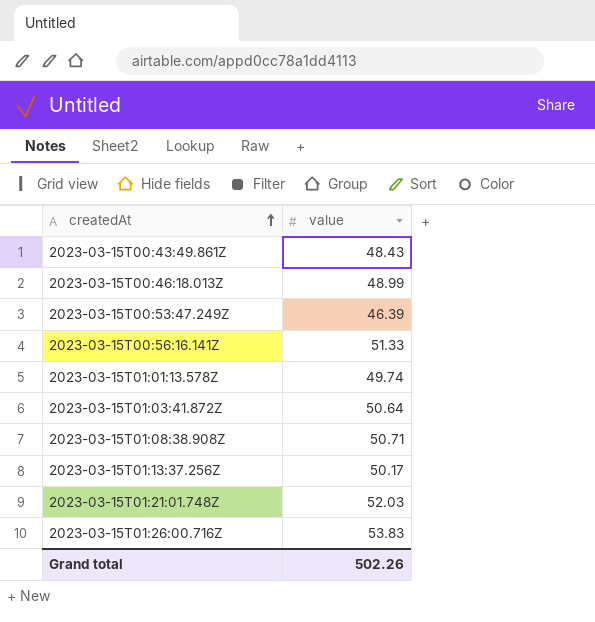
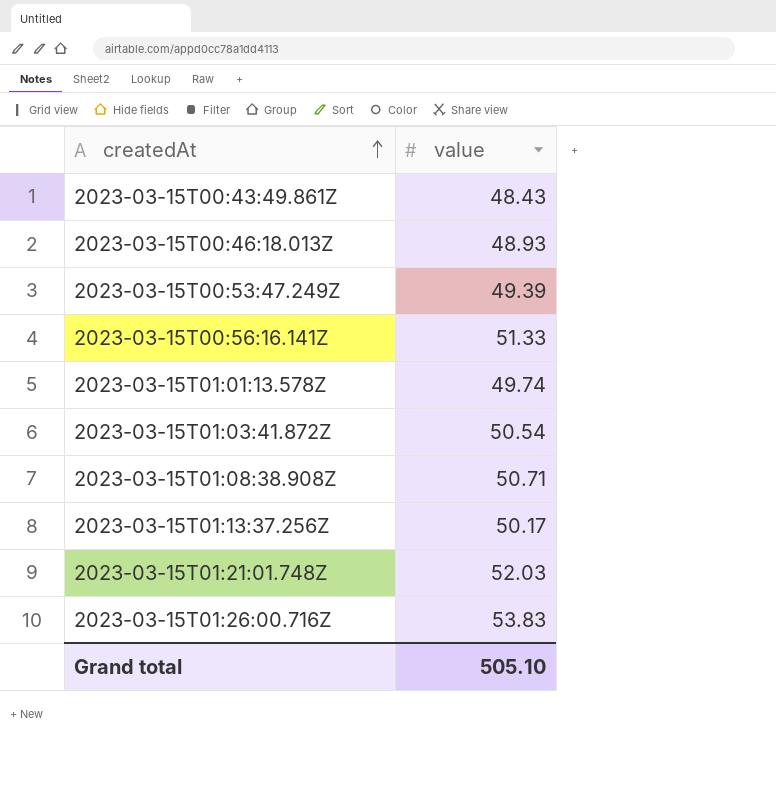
2023-03-15T00:46:18.013Z | value: 48.99 -> 48.93
2023-03-15T00:53:47.249Z | value: 46.39 -> 49.39
2023-03-15T01:03:41.872Z | value: 50.64 -> 50.54
Grand total | value: 502.26 -> 505.10

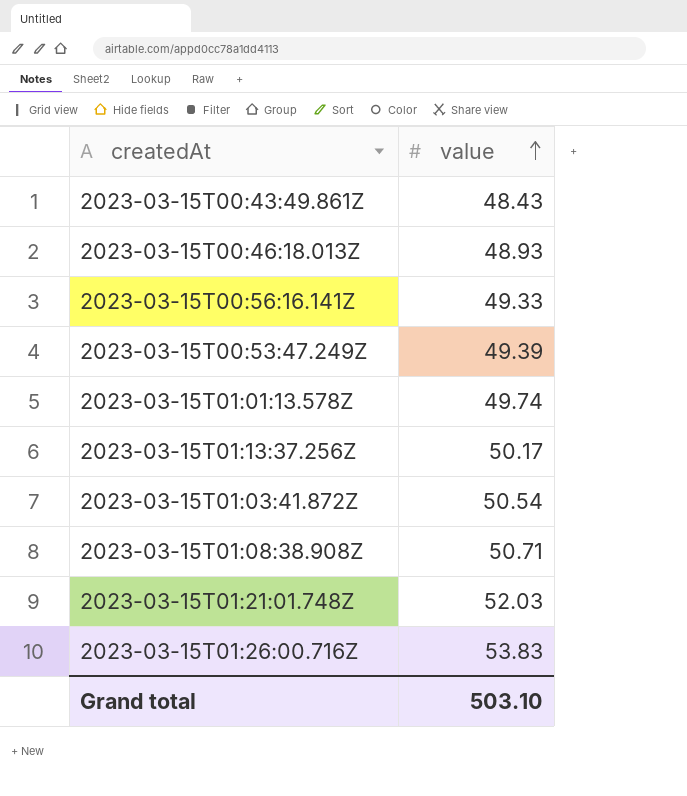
row order: createdAt ascending -> value ascending
2023-03-15T00:56:16.141Z | value: 51.33 -> 49.33
Grand total | value: 505.10 -> 503.10

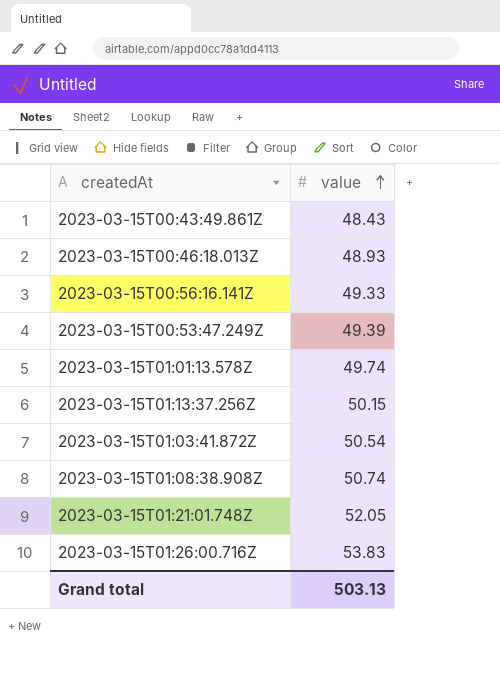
2023-03-15T01:13:37.256Z | value: 50.17 -> 50.15
2023-03-15T01:08:38.908Z | value: 50.71 -> 50.74
2023-03-15T01:21:01.748Z | value: 52.03 -> 52.05
Grand total | value: 503.10 -> 503.13

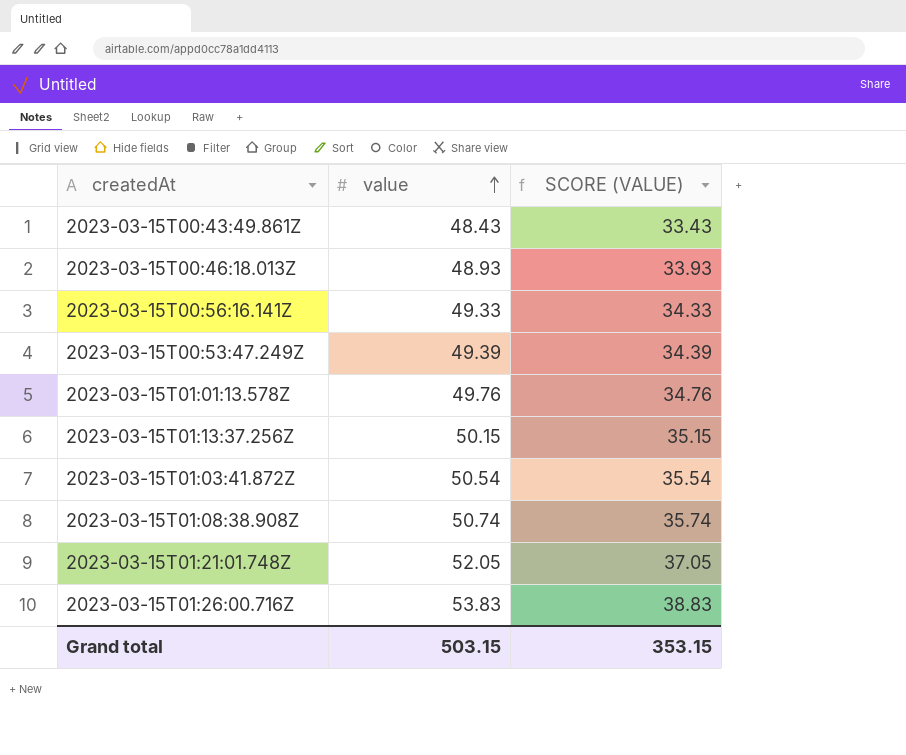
column SCORE (VALUE) | formula: none -> [value] - 15
2023-03-15T01:01:13.578Z | value: 49.74 -> 49.76
Grand total | value: 503.13 -> 503.15

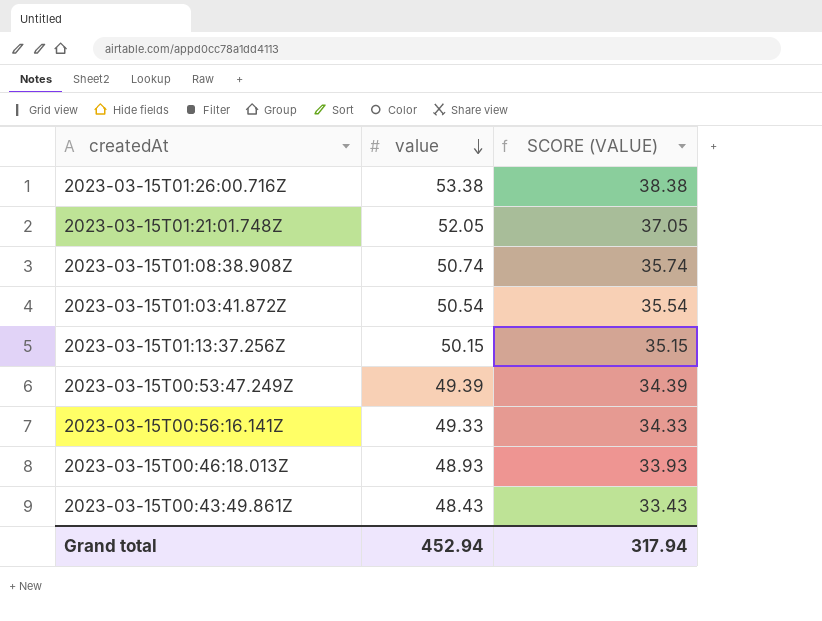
row order: value ascending -> value descending
row 2023-03-15T01:01:13.578Z: 49.76 | 34.76 -> none
2023-03-15T01:26:00.716Z | value: 53.83 -> 53.38
2023-03-15T01:26:00.716Z | SCORE (VALUE): 38.83 -> 38.38
Grand total | value: 503.15 -> 452.94
Grand total | SCORE (VALUE): 353.15 -> 317.94

